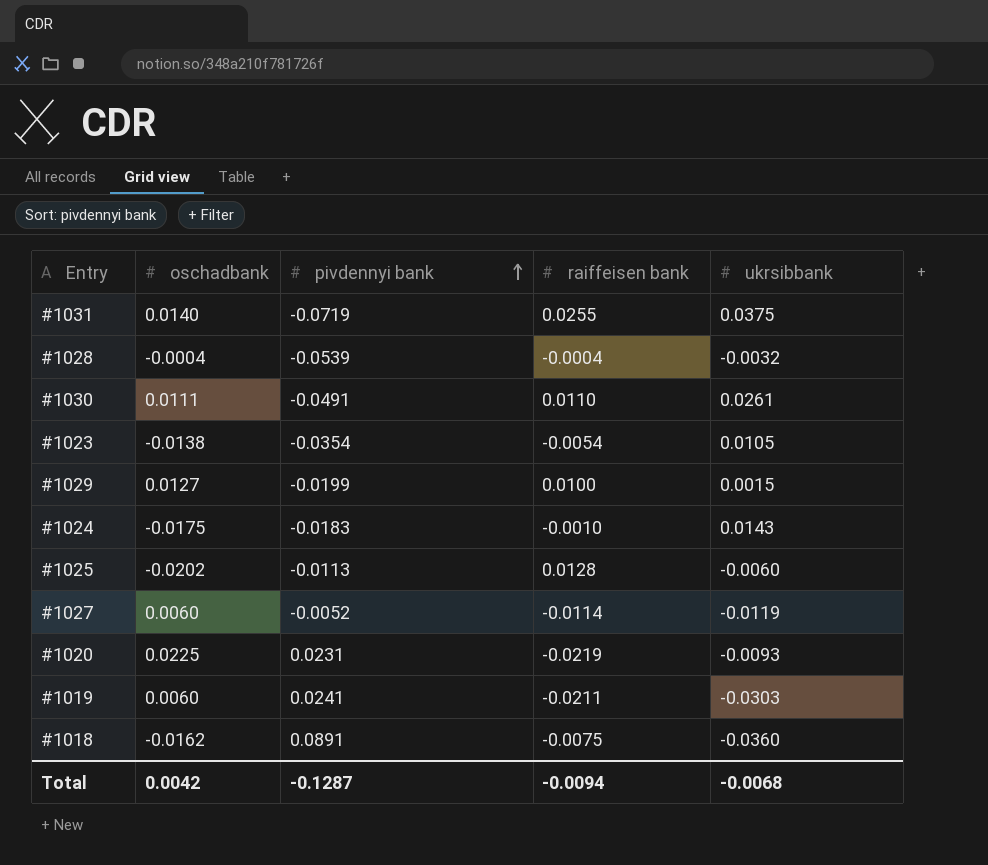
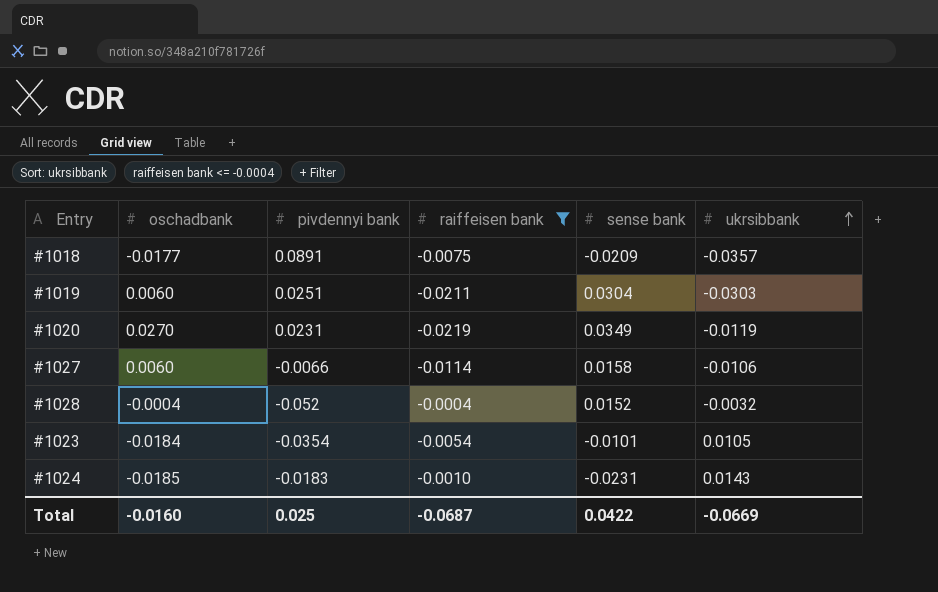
filter: none -> raiffeisen bank <= -0.0004
row order: pivdennyi bank ascending -> ukrsibbank ascending
column sense bank | position: none -> 5
#1018 | oschadbank: -0.0162 -> -0.0177
#1018 | ukrsibbank: -0.0360 -> -0.0357
#1019 | pivdennyi bank: 0.0241 -> 0.0251
#1020 | oschadbank: 0.0225 -> 0.0270
#1020 | ukrsibbank: -0.0093 -> -0.0119
#1027 | pivdennyi bank: -0.0052 -> -0.0066
#1027 | ukrsibbank: -0.0119 -> -0.0106
#1028 | pivdennyi bank: -0.0539 -> -0.052
#1023 | oschadbank: -0.0138 -> -0.0184
#1024 | oschadbank: -0.0175 -> -0.0185
Total | oschadbank: 0.0042 -> -0.0160
Total | pivdennyi bank: -0.1287 -> 0.025
Total | raiffeisen bank: -0.0094 -> -0.0687
Total | ukrsibbank: -0.0068 -> -0.0669

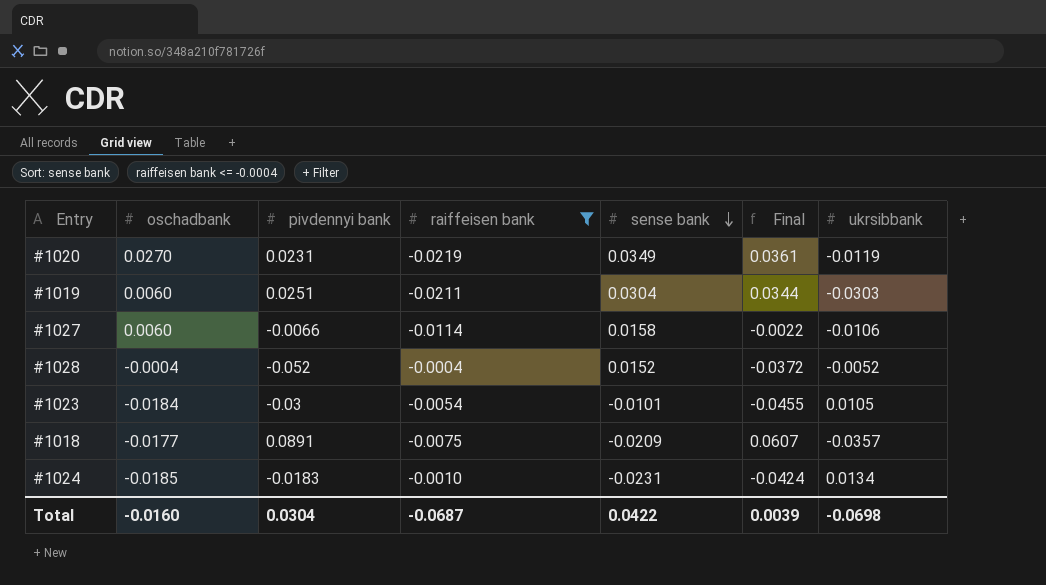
row order: ukrsibbank ascending -> sense bank descending
column Final | formula: none -> [pivdennyi bank] + [raiffeisen bank] + [sense bank]
#1028 | ukrsibbank: -0.0032 -> -0.0052
#1023 | pivdennyi bank: -0.0354 -> -0.03
#1024 | ukrsibbank: 0.0143 -> 0.0134
Total | pivdennyi bank: 0.025 -> 0.0304
Total | ukrsibbank: -0.0669 -> -0.0698

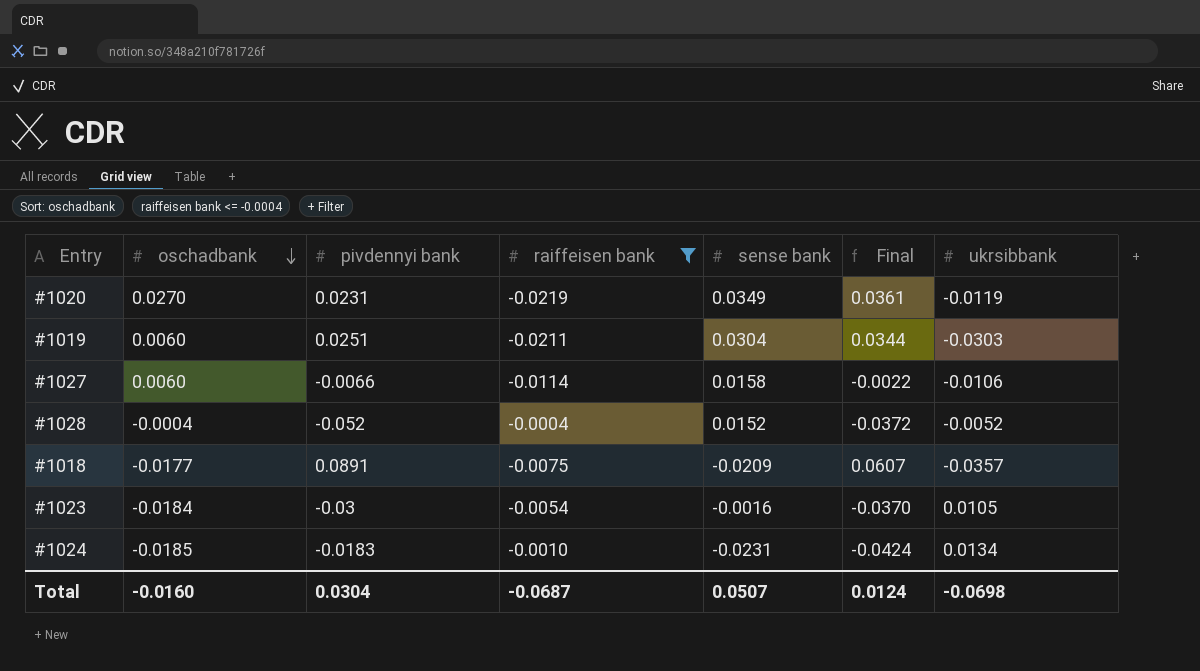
row order: sense bank descending -> oschadbank descending
#1023 | sense bank: -0.0101 -> -0.0016
#1023 | Final: -0.0455 -> -0.0370
Total | sense bank: 0.0422 -> 0.0507
Total | Final: 0.0039 -> 0.0124

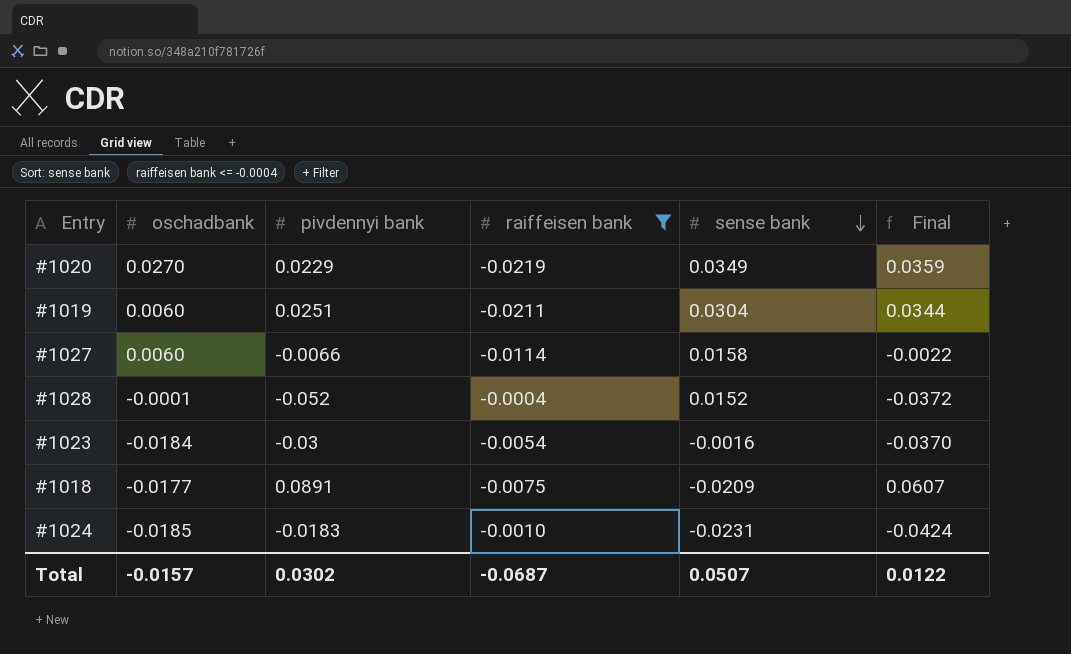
row order: oschadbank descending -> sense bank descending
column ukrsibbank | position: 7 -> none
#1020 | pivdennyi bank: 0.0231 -> 0.0229
#1020 | Final: 0.0361 -> 0.0359
#1028 | oschadbank: -0.0004 -> -0.0001
Total | oschadbank: -0.0160 -> -0.0157
Total | pivdennyi bank: 0.0304 -> 0.0302
Total | Final: 0.0124 -> 0.0122

